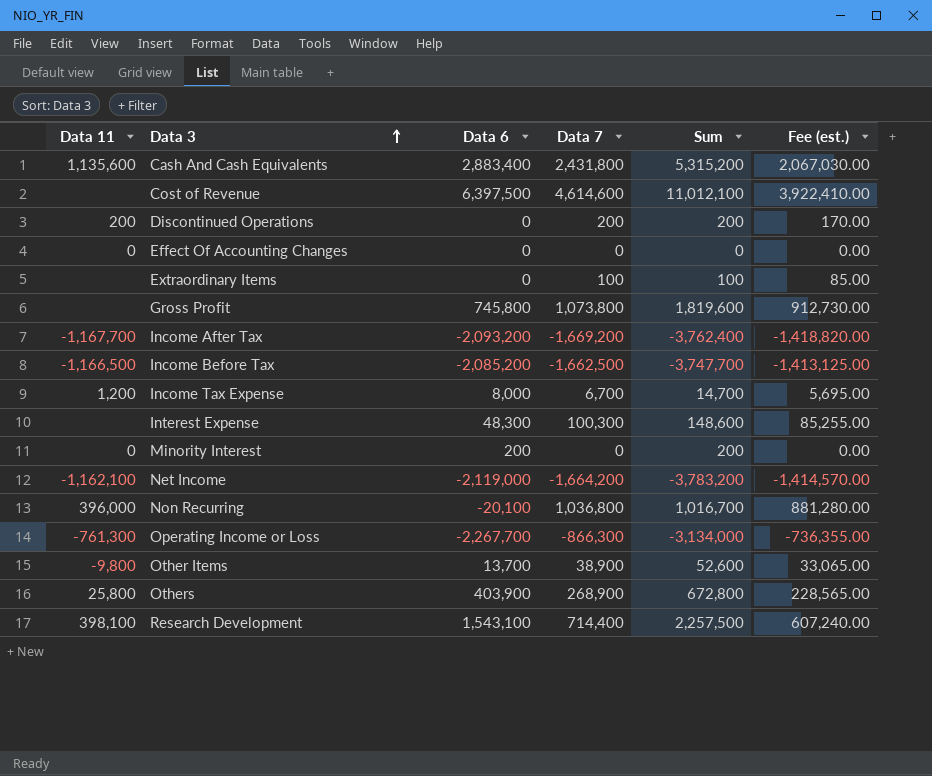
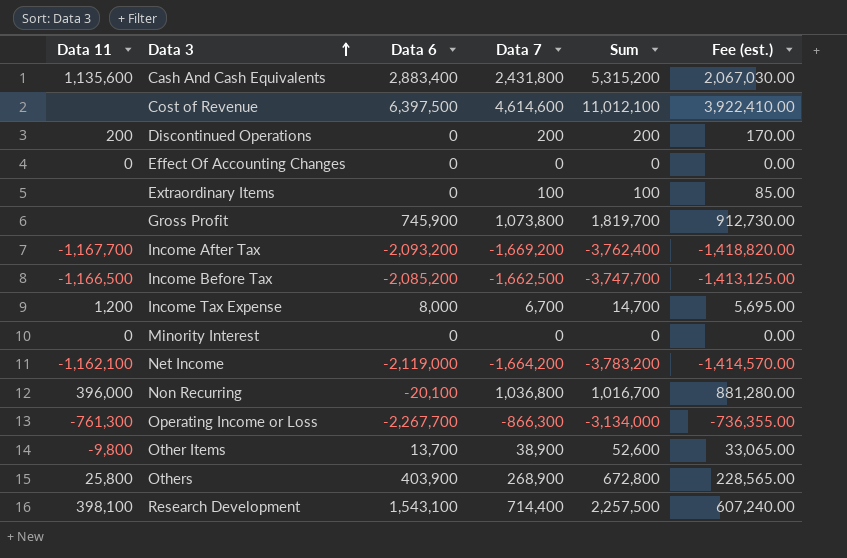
row Interest Expense: none | 48,300 | 100,300 | 148,600 | 85,255.00 -> none
Gross Profit | Data 6: 745,800 -> 745,900
Gross Profit | Sum: 1,819,600 -> 1,819,700
Minority Interest | Data 6: 200 -> 0
Minority Interest | Sum: 200 -> 0

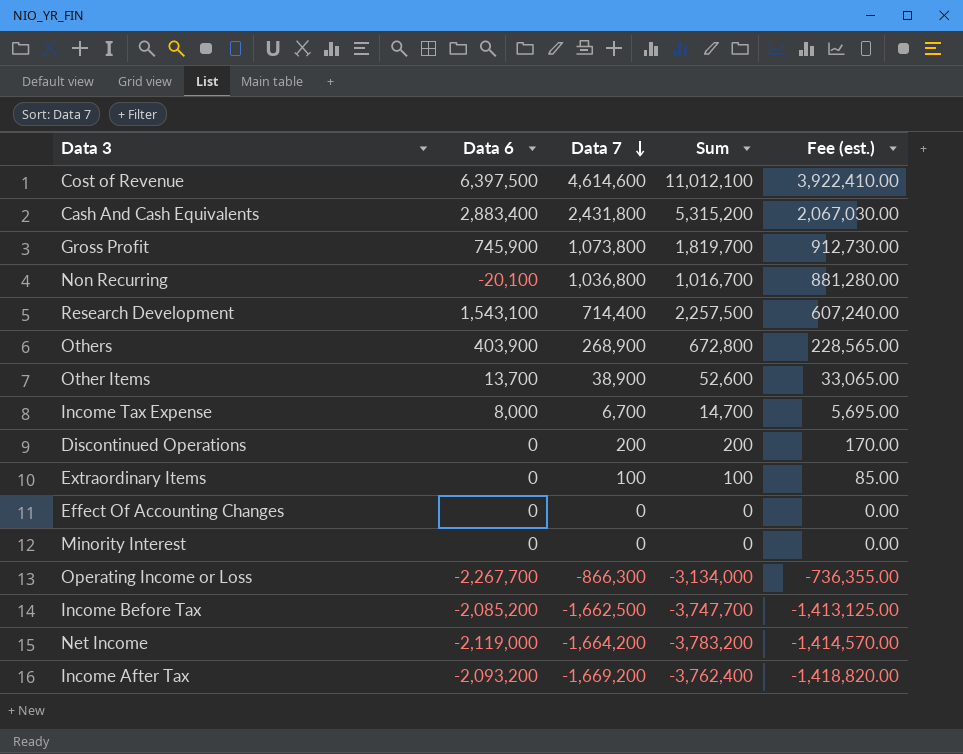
row order: Data 3 ascending -> Data 7 descending
column Data 11 | position: 1 -> none

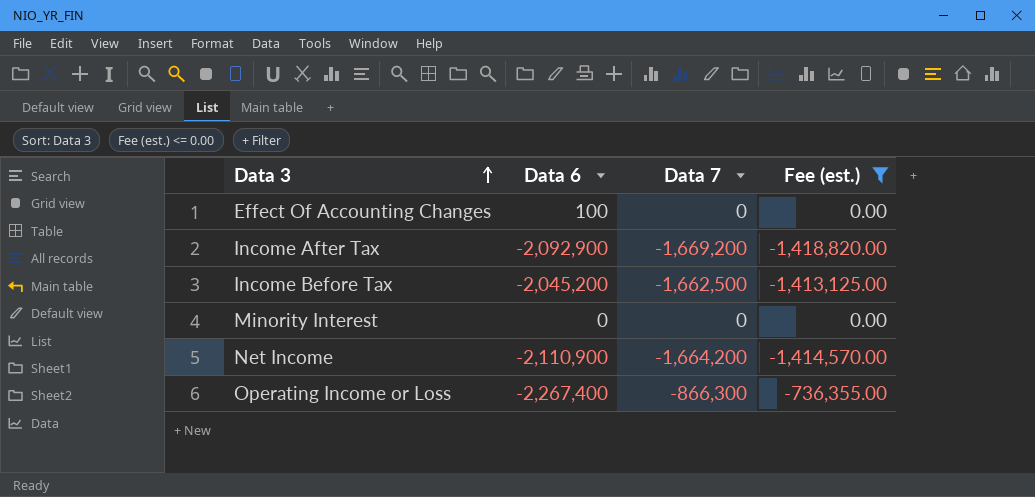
filter: none -> Fee (est.) <= 0.00
row order: Data 7 descending -> Data 3 ascending
column Sum | formula: [Data 6] + [Data 7] -> none
Effect Of Accounting Changes | Data 6: 0 -> 100
Income After Tax | Data 6: -2,093,200 -> -2,092,900
Income Before Tax | Data 6: -2,085,200 -> -2,045,200
Net Income | Data 6: -2,119,000 -> -2,110,900
Operating Income or Loss | Data 6: -2,267,700 -> -2,267,400

